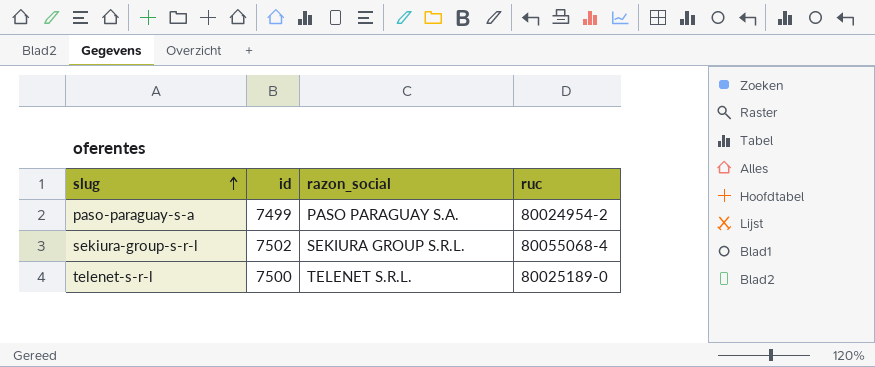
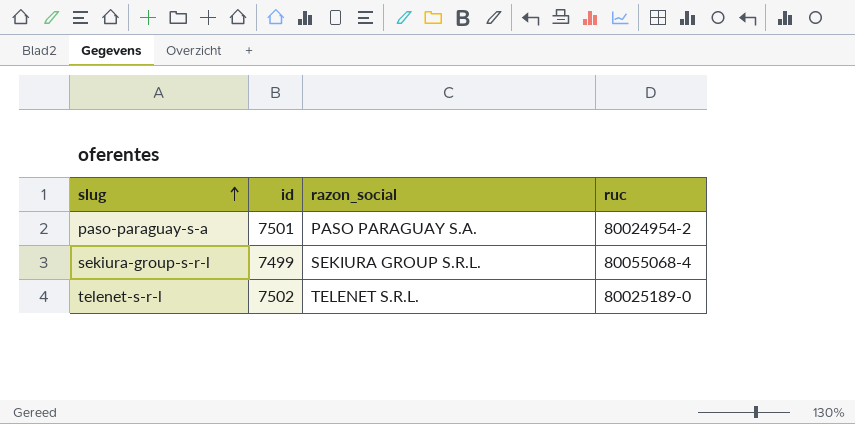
paso-paraguay-s-a | id: 7499 -> 7501
sekiura-group-s-r-l | id: 7502 -> 7499
telenet-s-r-l | id: 7500 -> 7502

